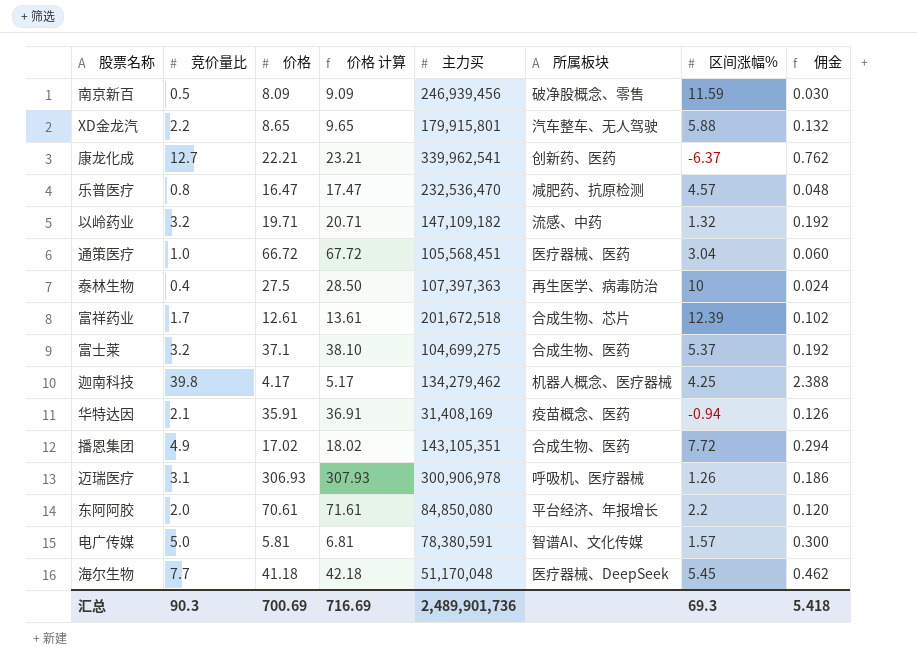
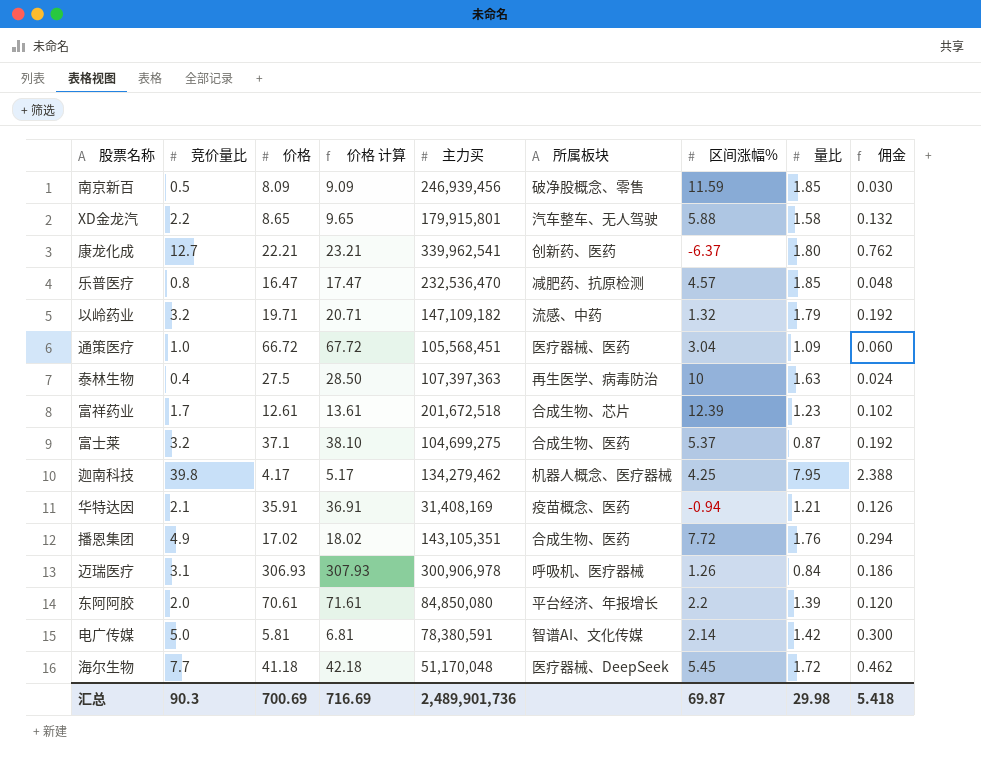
column 量比 | position: none -> 8
电广传媒 | 区间涨幅%: 1.57 -> 2.14
汇总 | 区间涨幅%: 69.3 -> 69.87

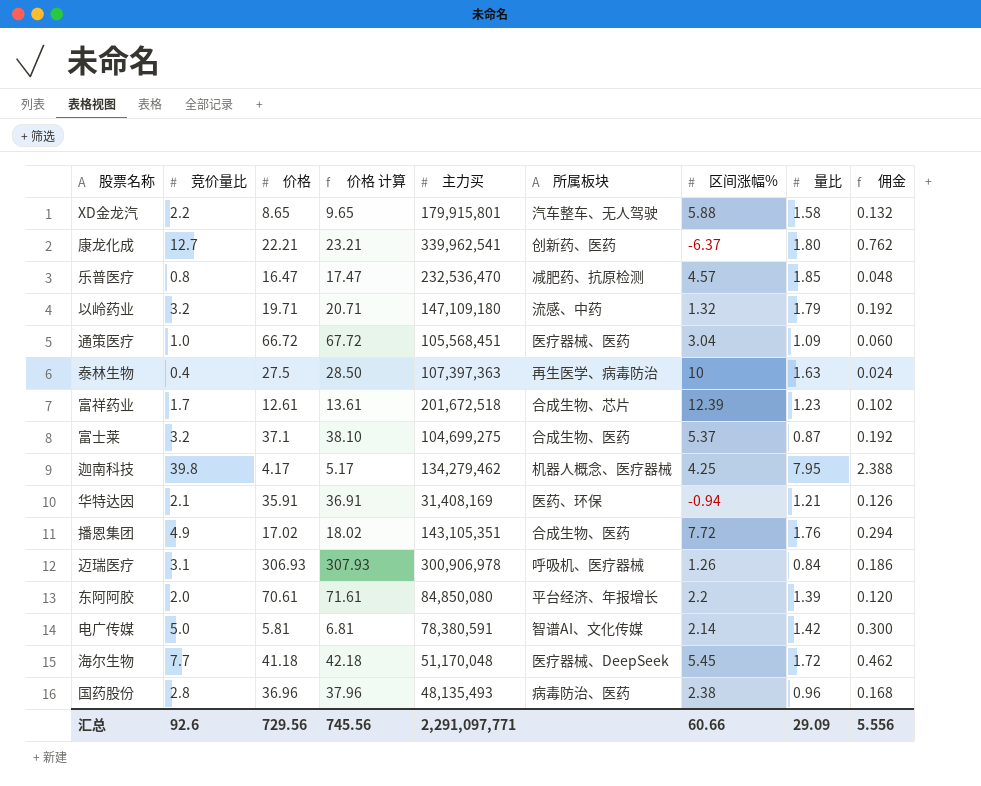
row 南京新百: 0.5 | 8.09 | 9.09 | 246,939,456 | 破净股概念、零售 | 11.59 | 1.85 | 0.030 -> none
以岭药业 | 主力买: 147,109,182 -> 147,109,180
华特达因 | 所属板块: 疫苗概念、医药 -> 医药、环保
row 国药股份: none -> 2.8 | 36.96 | 37.96 | 48,135,493 | 病毒防治、医药 | 2.38 | 0.96 | 0.168
汇总 | 竞价量比: 90.3 -> 92.6
汇总 | 价格: 700.69 -> 729.56
汇总 | 价格 计算: 716.69 -> 745.56
汇总 | 主力买: 2,489,901,736 -> 2,291,097,771
汇总 | 区间涨幅%: 69.87 -> 60.66
汇总 | 量比: 29.98 -> 29.09
汇总 | 佣金: 5.418 -> 5.556

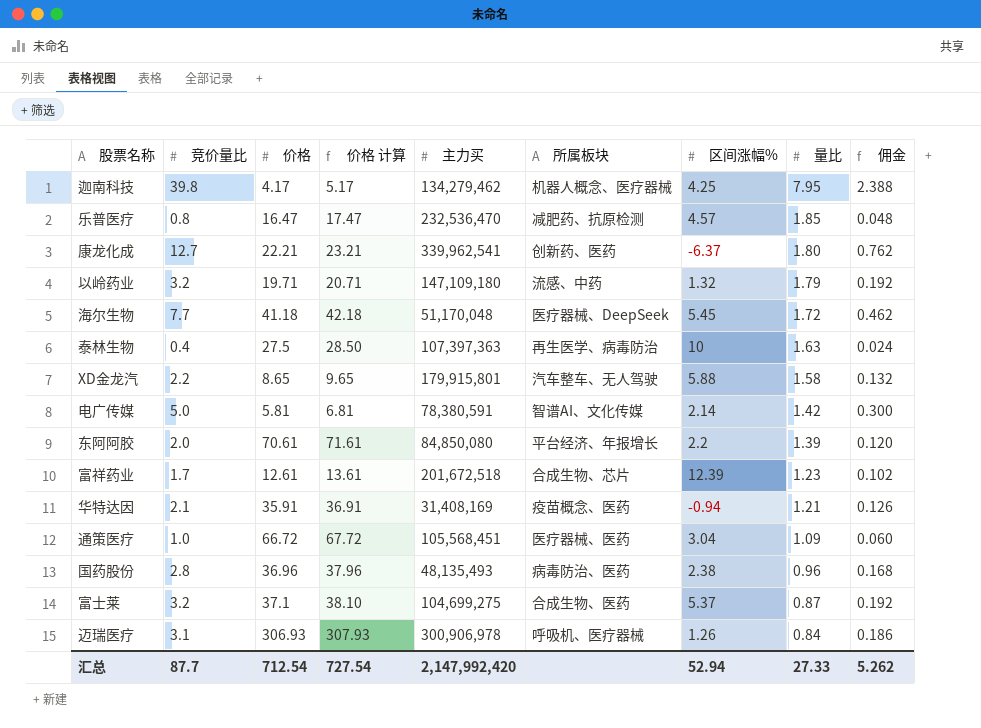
row order: none -> 量比 descending
row 播恩集团: 4.9 | 17.02 | 18.02 | 143,105,351 | 合成生物、医药 | 7.72 | 1.76 | 0.294 -> none
华特达因 | 所属板块: 医药、环保 -> 疫苗概念、医药
汇总 | 竞价量比: 92.6 -> 87.7
汇总 | 价格: 729.56 -> 712.54
汇总 | 价格 计算: 745.56 -> 727.54
汇总 | 主力买: 2,291,097,771 -> 2,147,992,420
汇总 | 区间涨幅%: 60.66 -> 52.94
汇总 | 量比: 29.09 -> 27.33
汇总 | 佣金: 5.556 -> 5.262

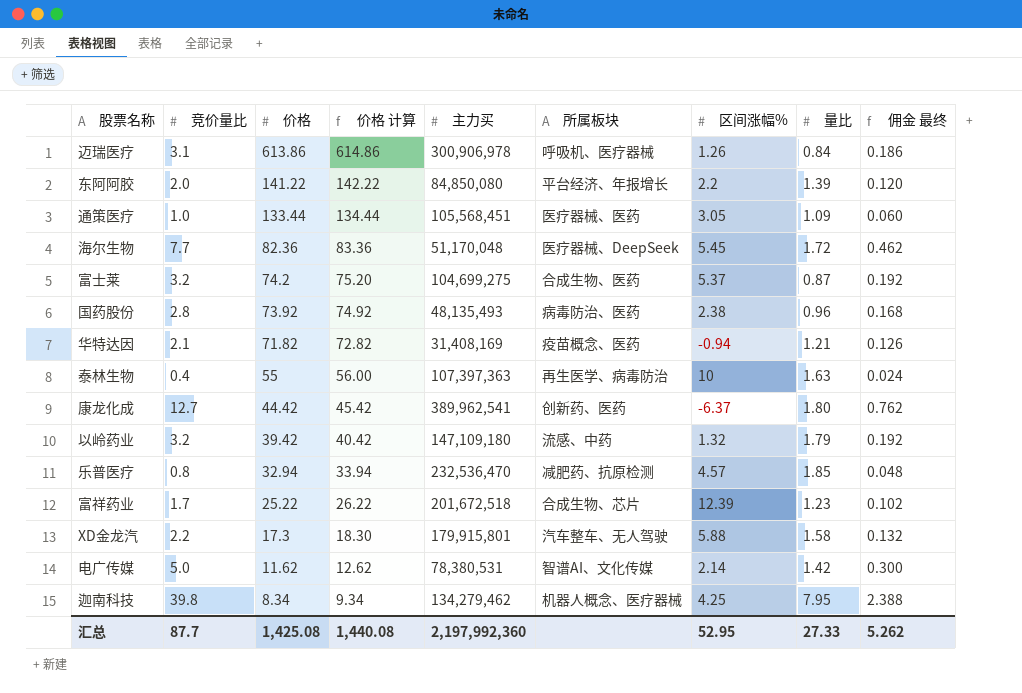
row order: 量比 descending -> 价格 descending
column name: 佣金 -> 佣金 最终
迈瑞医疗 | 价格: 306.93 -> 613.86
迈瑞医疗 | 价格 计算: 307.93 -> 614.86
东阿阿胶 | 价格: 70.61 -> 141.22
东阿阿胶 | 价格 计算: 71.61 -> 142.22
通策医疗 | 价格: 66.72 -> 133.44
通策医疗 | 价格 计算: 67.72 -> 134.44
通策医疗 | 区间涨幅%: 3.04 -> 3.05
海尔生物 | 价格: 41.18 -> 82.36
海尔生物 | 价格 计算: 42.18 -> 83.36
富士莱 | 价格: 37.1 -> 74.2
富士莱 | 价格 计算: 38.10 -> 75.20
国药股份 | 价格: 36.96 -> 73.92
国药股份 | 价格 计算: 37.96 -> 74.92
华特达因 | 价格: 35.91 -> 71.82
华特达因 | 价格 计算: 36.91 -> 72.82
泰林生物 | 价格: 27.5 -> 55
泰林生物 | 价格 计算: 28.50 -> 56.00
康龙化成 | 价格: 22.21 -> 44.42
康龙化成 | 价格 计算: 23.21 -> 45.42
康龙化成 | 主力买: 339,962,541 -> 389,962,541
以岭药业 | 价格: 19.71 -> 39.42
以岭药业 | 价格 计算: 20.71 -> 40.42
乐普医疗 | 价格: 16.47 -> 32.94
乐普医疗 | 价格 计算: 17.47 -> 33.94
富祥药业 | 价格: 12.61 -> 25.22
富祥药业 | 价格 计算: 13.61 -> 26.22
XD金龙汽 | 价格: 8.65 -> 17.3
XD金龙汽 | 价格 计算: 9.65 -> 18.30
电广传媒 | 价格: 5.81 -> 11.62
电广传媒 | 价格 计算: 6.81 -> 12.62
电广传媒 | 主力买: 78,380,591 -> 78,380,531
迦南科技 | 价格: 4.17 -> 8.34
迦南科技 | 价格 计算: 5.17 -> 9.34
汇总 | 价格: 712.54 -> 1,425.08
汇总 | 价格 计算: 727.54 -> 1,440.08
汇总 | 主力买: 2,147,992,420 -> 2,197,992,360
汇总 | 区间涨幅%: 52.94 -> 52.95

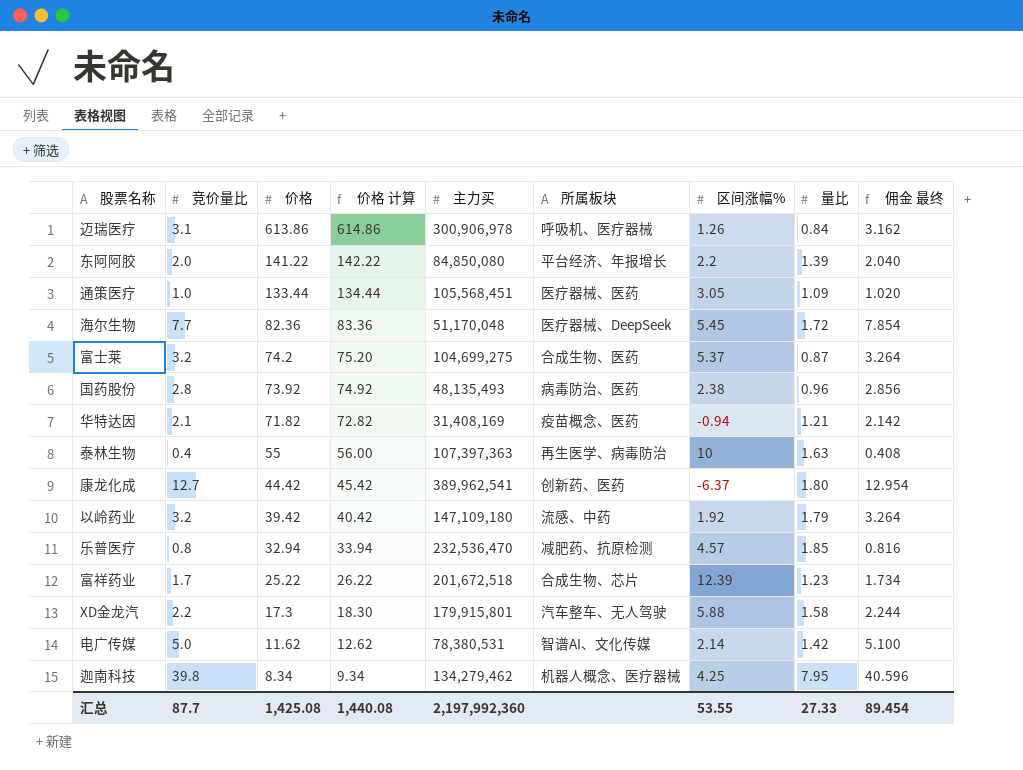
column 佣金 最终 | formula: [竞价量比] * 0.06 -> [竞价量比] * 1.02
以岭药业 | 区间涨幅%: 1.32 -> 1.92
汇总 | 区间涨幅%: 52.95 -> 53.55
汇总 | 佣金 最终: 5.262 -> 89.454

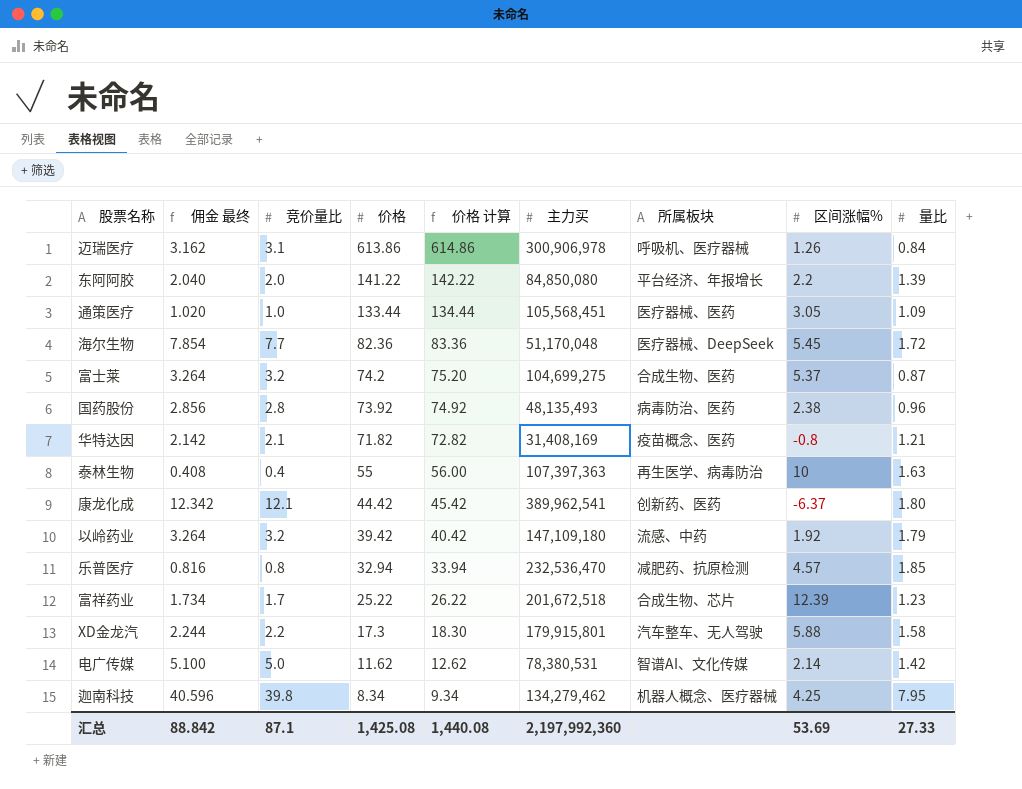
column 佣金 最终 | position: 9 -> 2
华特达因 | 区间涨幅%: -0.94 -> -0.8
康龙化成 | 佣金 最终: 12.954 -> 12.342
康龙化成 | 竞价量比: 12.7 -> 12.1
汇总 | 佣金 最终: 89.454 -> 88.842
汇总 | 竞价量比: 87.7 -> 87.1
汇总 | 区间涨幅%: 53.55 -> 53.69

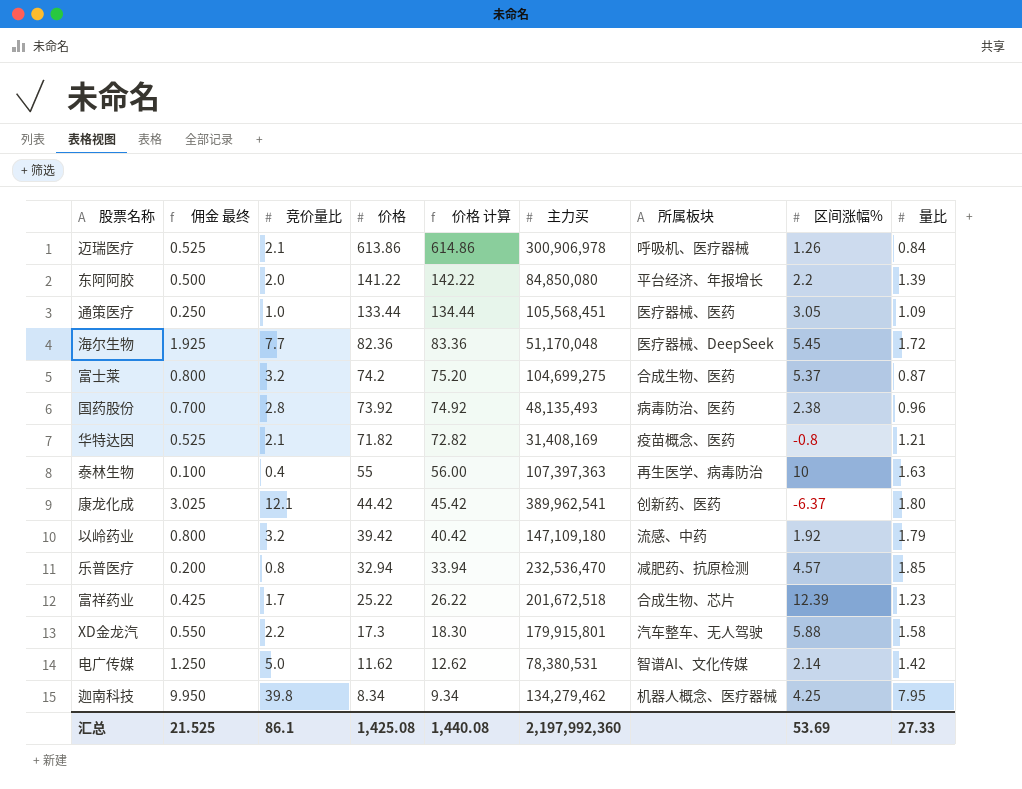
column 佣金 最终 | formula: [竞价量比] * 1.02 -> [竞价量比] * 0.25
迈瑞医疗 | 竞价量比: 3.1 -> 2.1
汇总 | 佣金 最终: 88.842 -> 21.525
汇总 | 竞价量比: 87.1 -> 86.1

